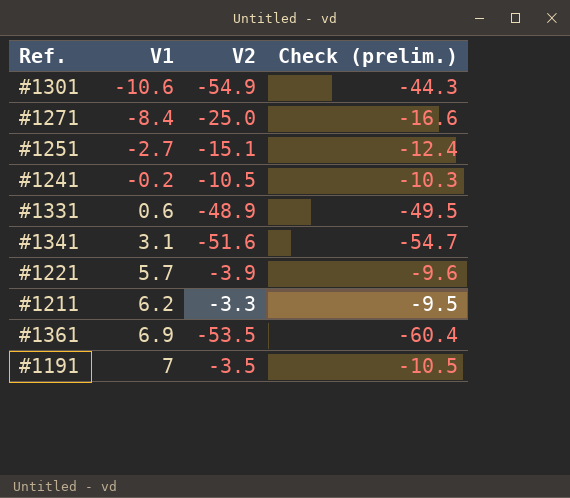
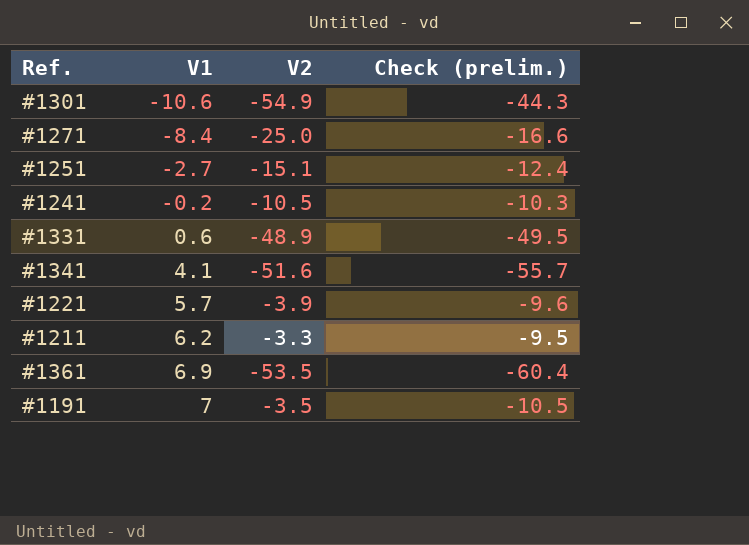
#1341 | V1: 3.1 -> 4.1
#1341 | Check (prelim.): -54.7 -> -55.7

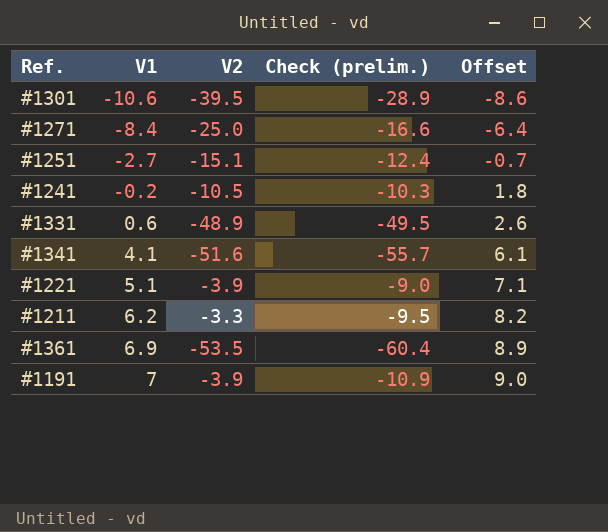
column Offset | formula: none -> [V1] + 2
#1301 | V2: -54.9 -> -39.5
#1301 | Check (prelim.): -44.3 -> -28.9
#1221 | V1: 5.7 -> 5.1
#1221 | Check (prelim.): -9.6 -> -9.0
#1191 | V2: -3.5 -> -3.9
#1191 | Check (prelim.): -10.5 -> -10.9

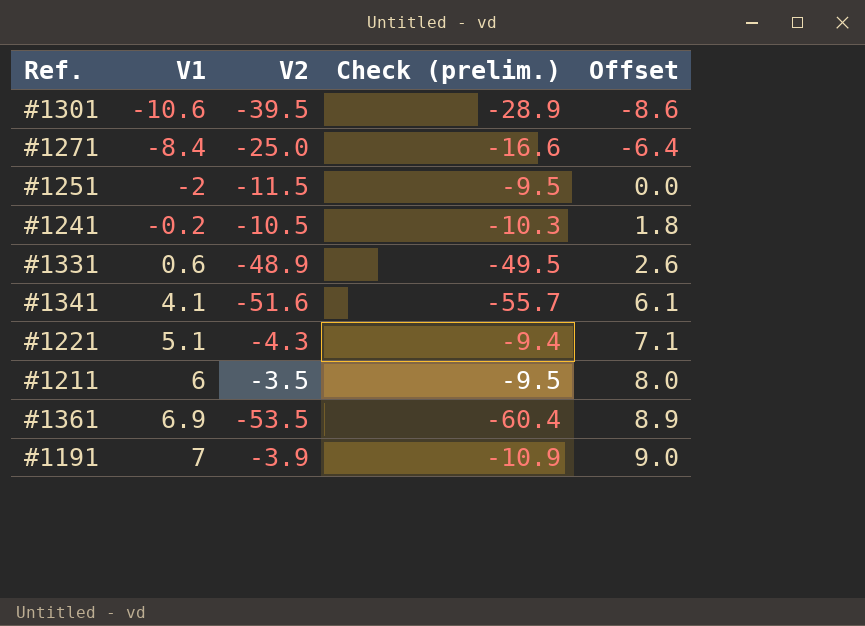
#1251 | V1: -2.7 -> -2
#1251 | V2: -15.1 -> -11.5
#1251 | Check (prelim.): -12.4 -> -9.5
#1251 | Offset: -0.7 -> 0.0
#1221 | V2: -3.9 -> -4.3
#1221 | Check (prelim.): -9.0 -> -9.4
#1211 | V1: 6.2 -> 6
#1211 | V2: -3.3 -> -3.5
#1211 | Offset: 8.2 -> 8.0

